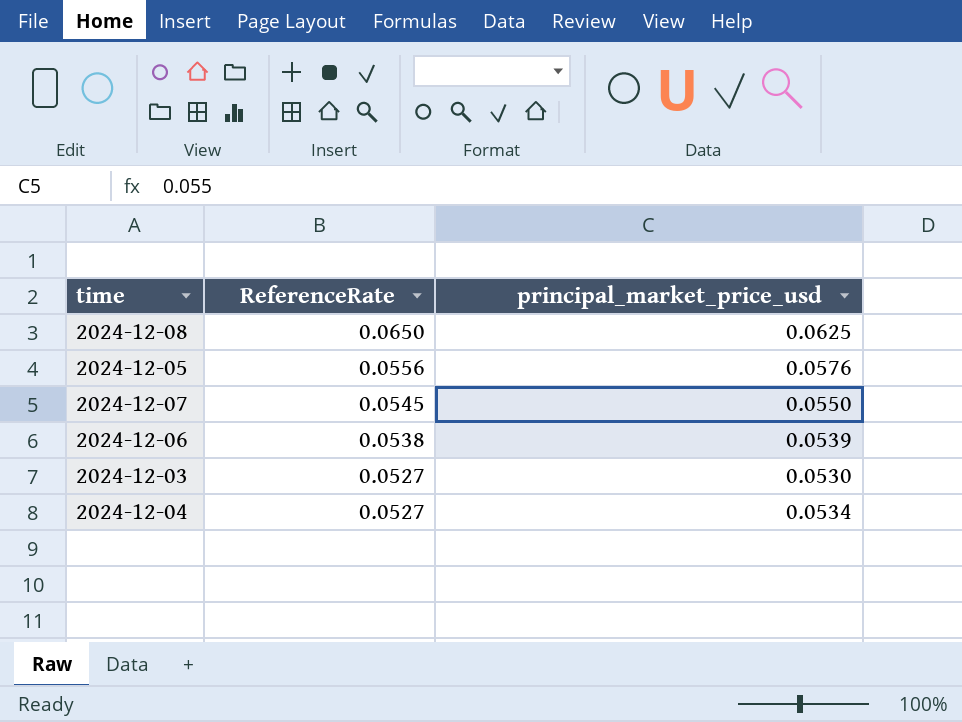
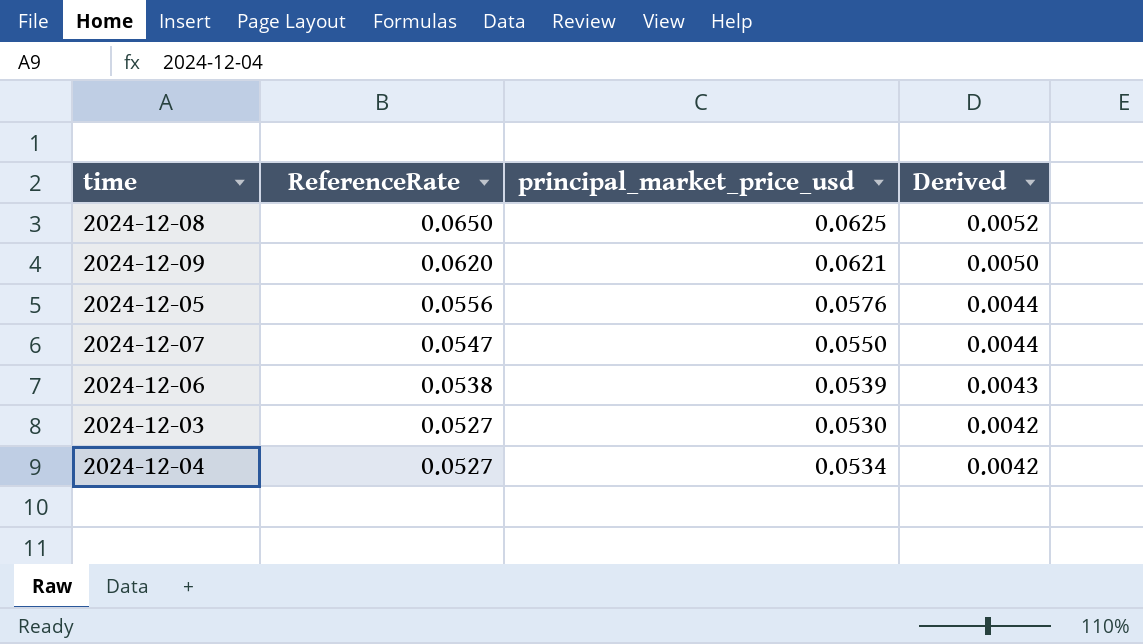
column Derived | formula: none -> [ReferenceRate] * 0.08
row 2024-12-09: none -> 0.0620 | 0.0621 | 0.0050
2024-12-07 | ReferenceRate: 0.0545 -> 0.0547

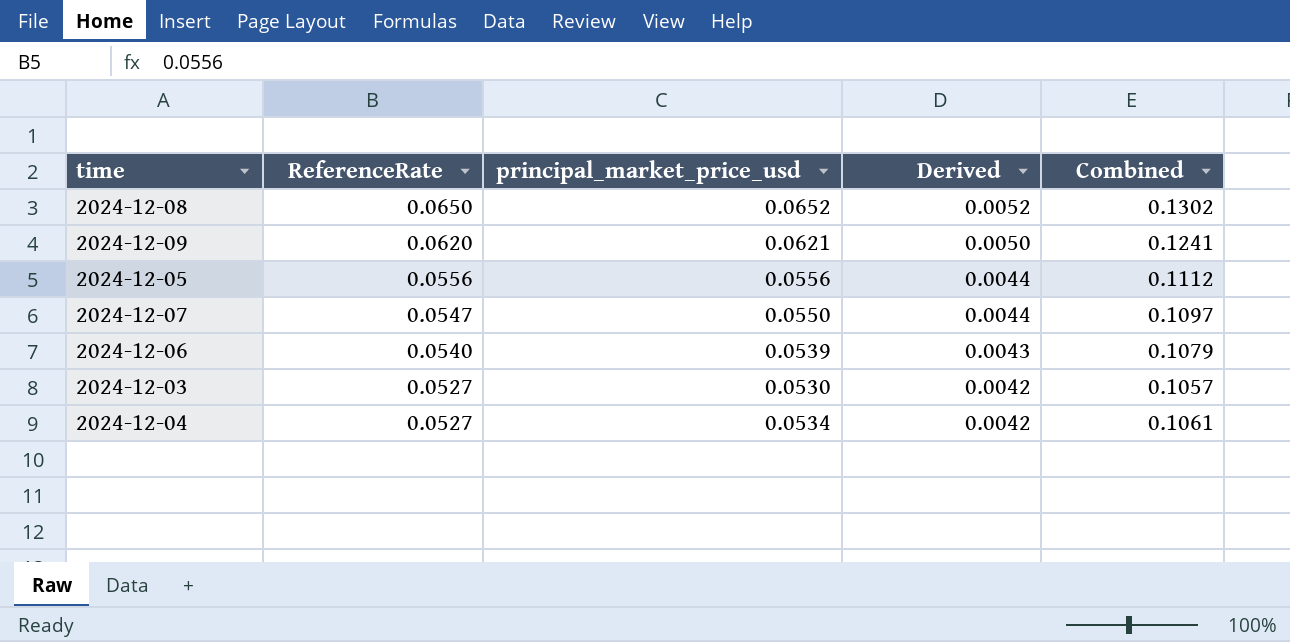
column Combined | formula: none -> [ReferenceRate] + [principal_market_price_usd]
2024-12-08 | principal_market_price_usd: 0.0625 -> 0.0652
2024-12-05 | principal_market_price_usd: 0.0576 -> 0.0556
2024-12-06 | ReferenceRate: 0.0538 -> 0.0540

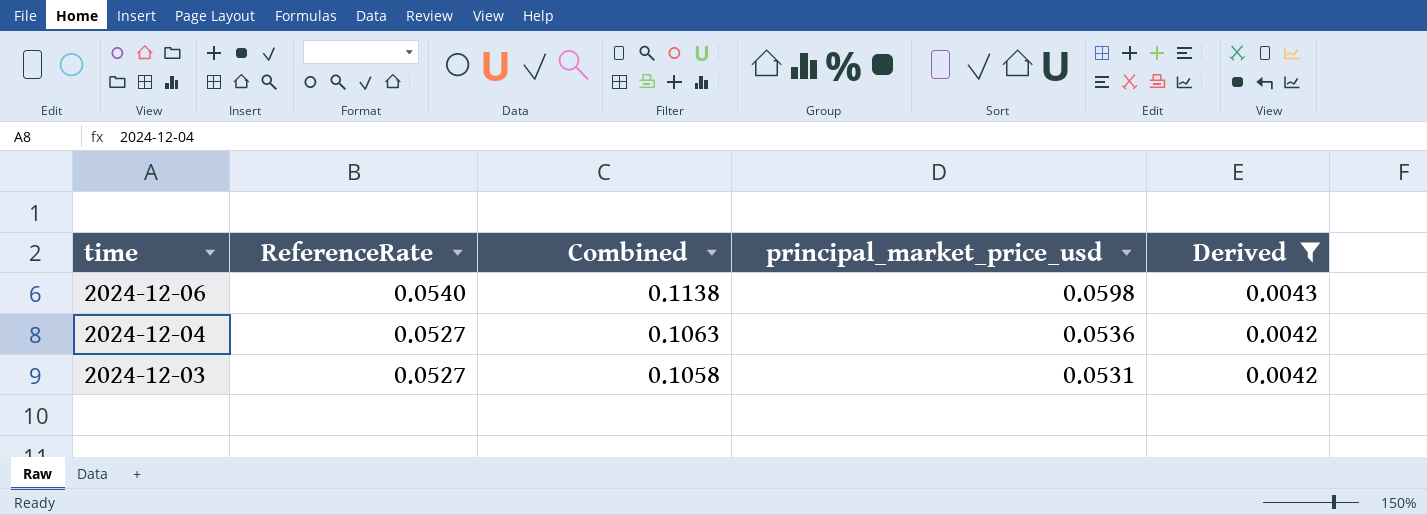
filter: none -> Derived <= 0.0043
row order: ReferenceRate descending -> time descending
column Combined | position: 5 -> 3
2024-12-06 | Combined: 0.1079 -> 0.1138
2024-12-06 | principal_market_price_usd: 0.0539 -> 0.0598
2024-12-04 | Combined: 0.1061 -> 0.1063
2024-12-04 | principal_market_price_usd: 0.0534 -> 0.0536
2024-12-03 | Combined: 0.1057 -> 0.1058
2024-12-03 | principal_market_price_usd: 0.0530 -> 0.0531

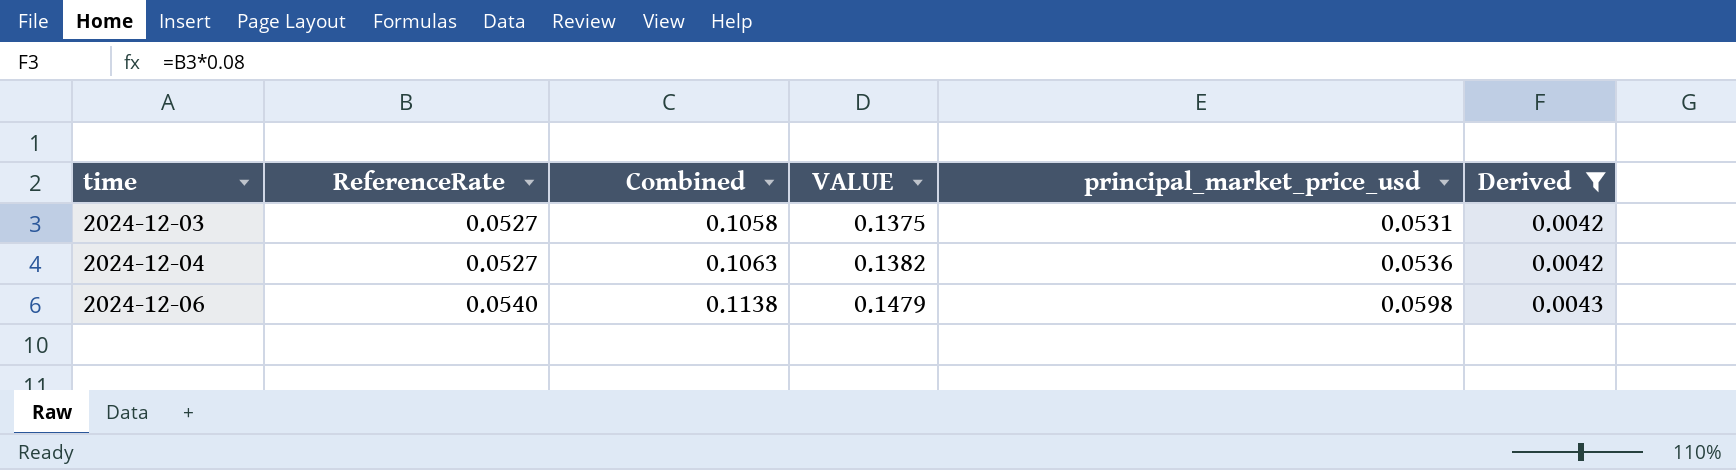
row order: time descending -> time ascending
column VALUE | formula: none -> [Combined] * 1.3

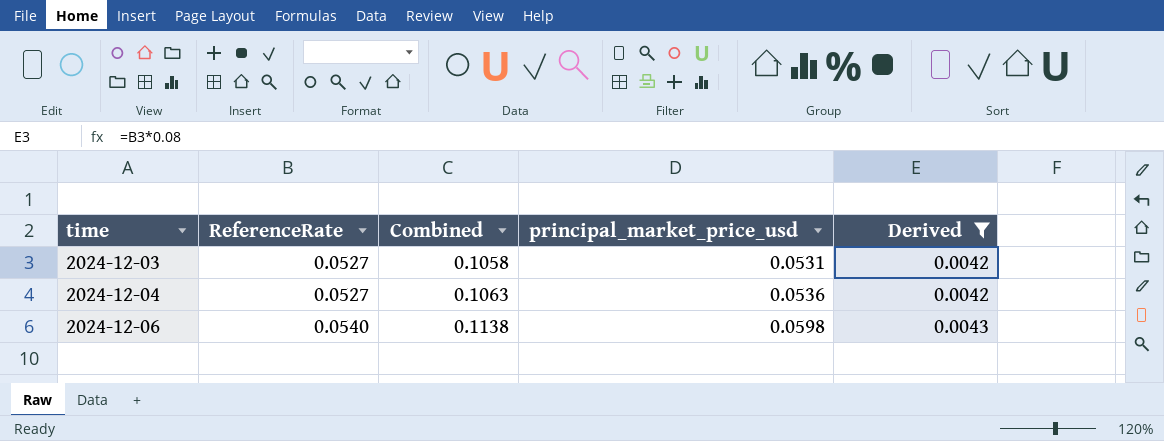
column VALUE | formula: [Combined] * 1.3 -> none

